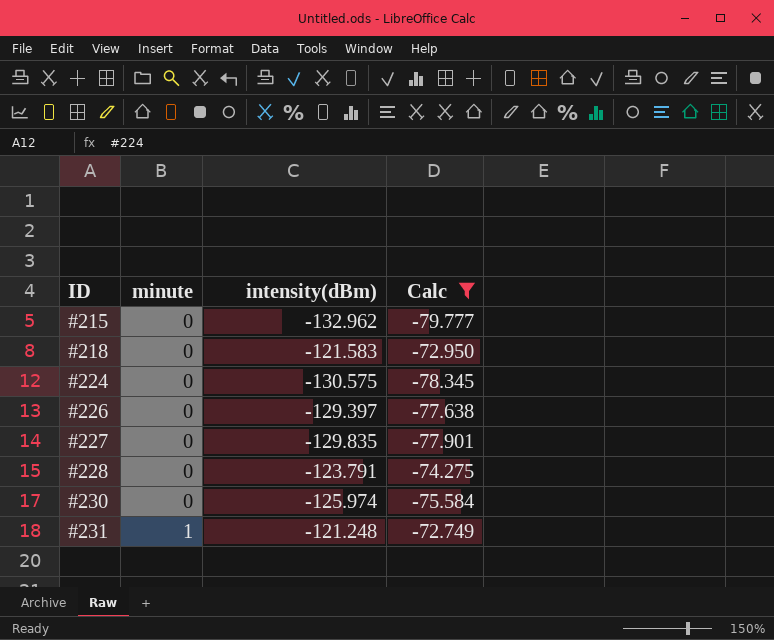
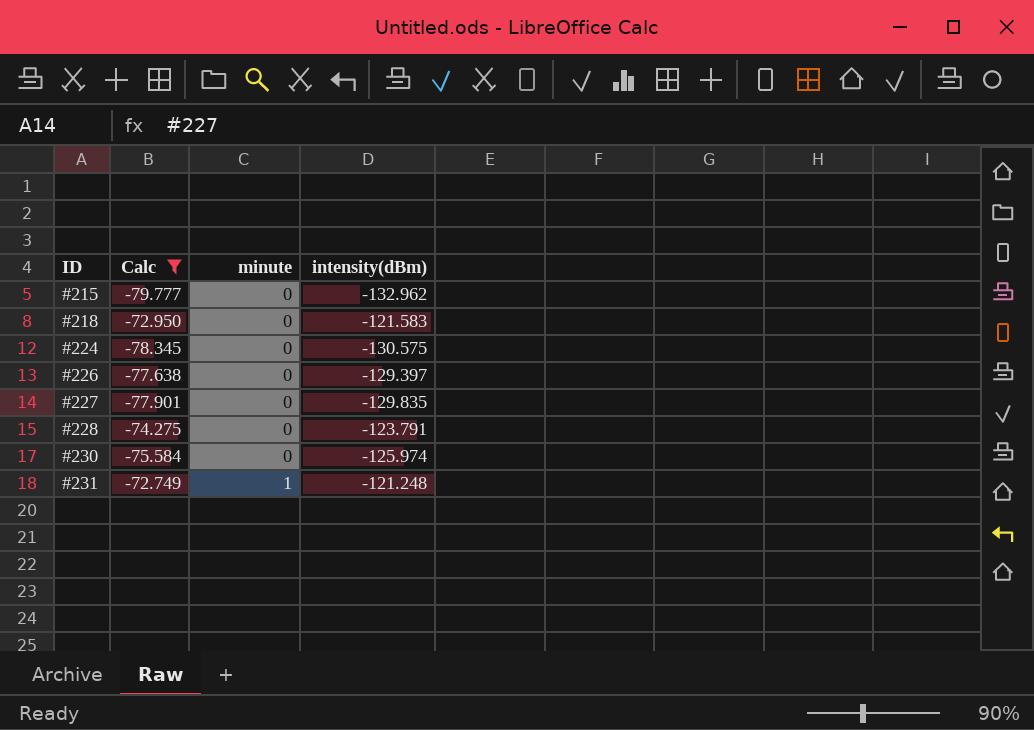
column Calc | position: 4 -> 2

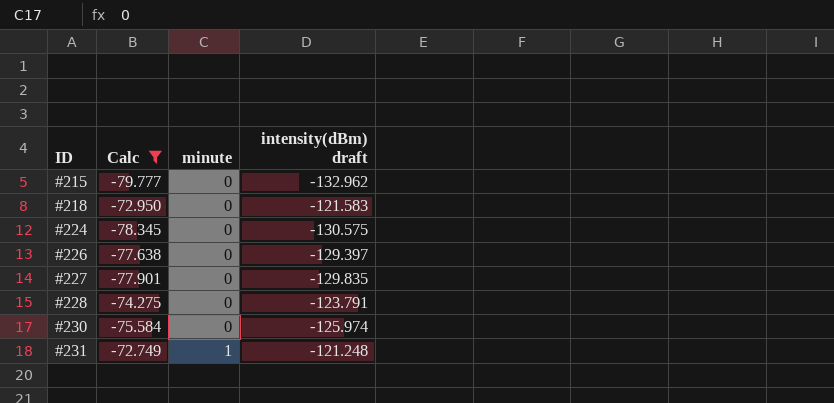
column name: intensity(dBm) -> intensity(dBm) draft

